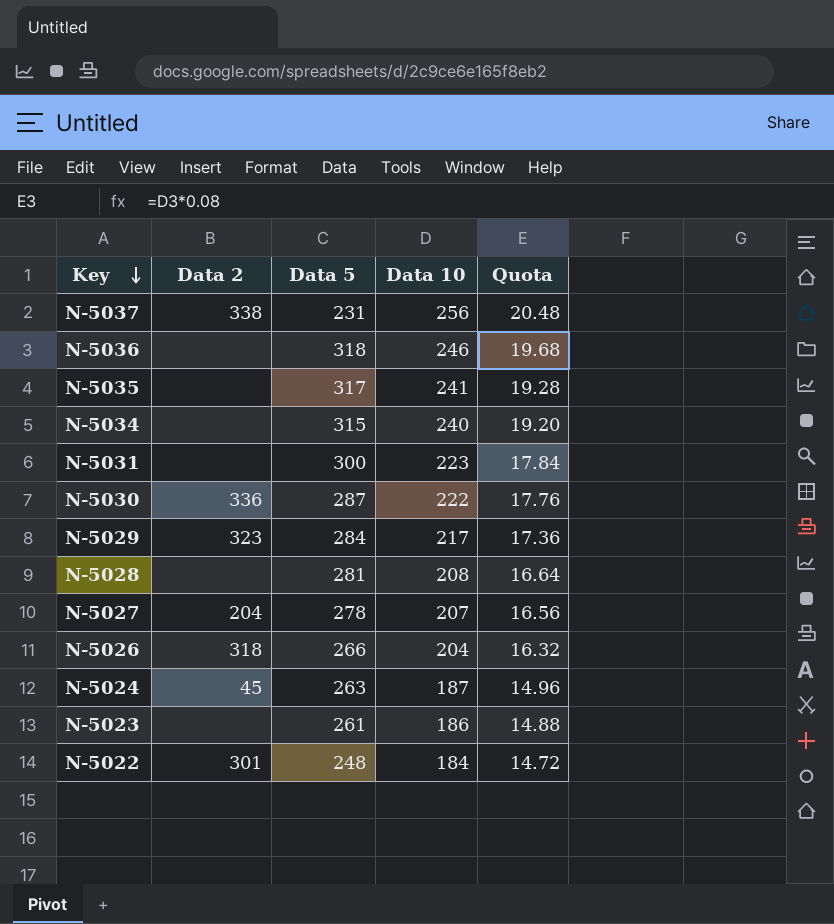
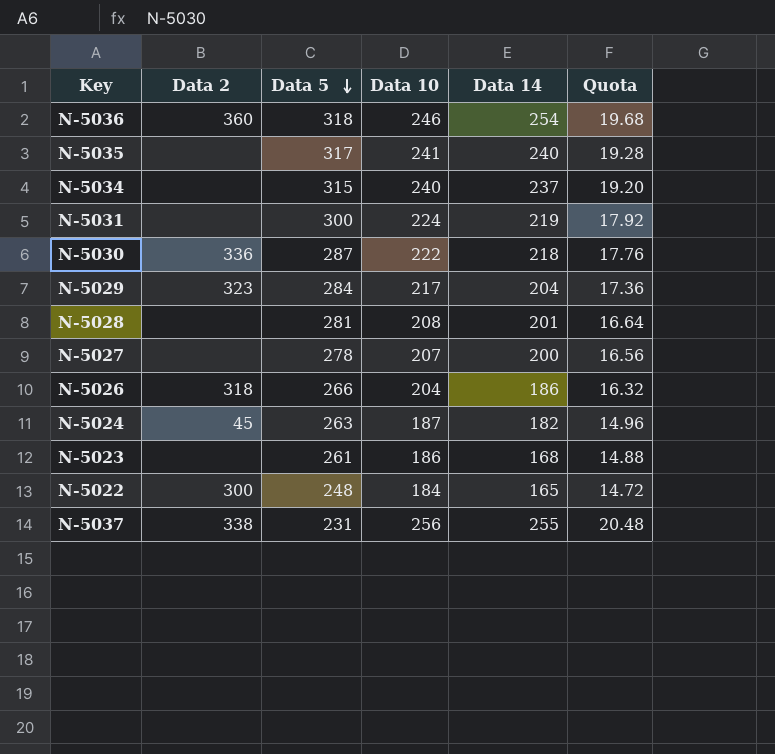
row order: Key descending -> Data 5 descending
column Data 14 | position: none -> 5
N-5036 | Data 2: none -> 360
N-5031 | Data 10: 223 -> 224
N-5031 | Quota: 17.84 -> 17.92
N-5027 | Data 2: 204 -> none
N-5022 | Data 2: 301 -> 300

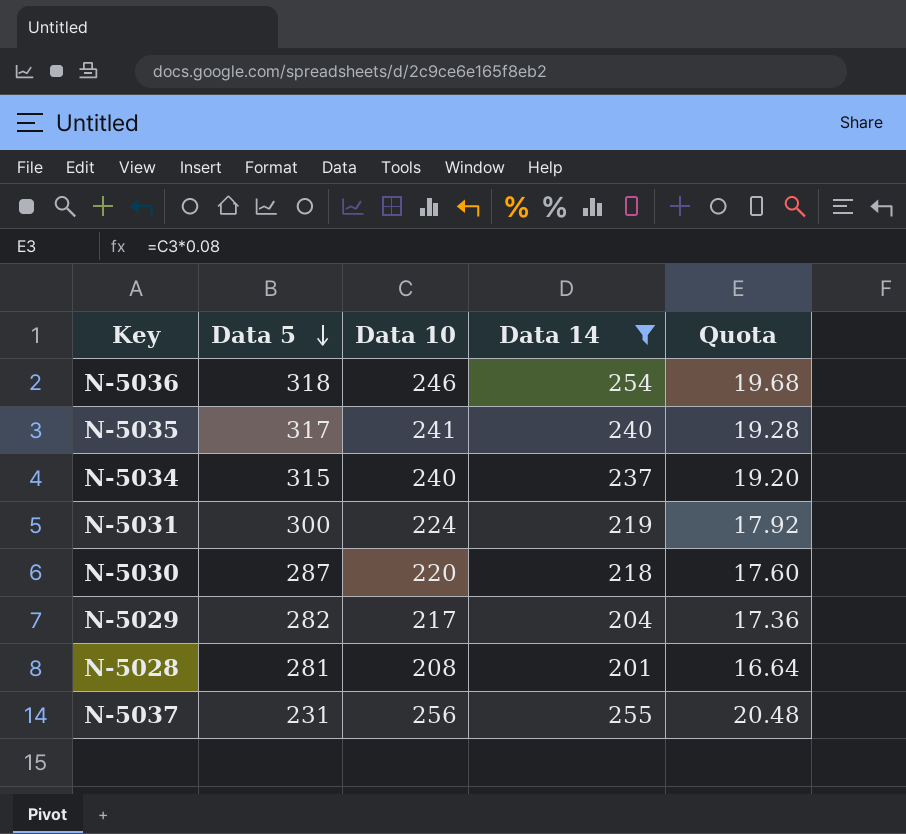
filter: none -> Data 14 >= 201
column Data 2 | position: 2 -> none
N-5030 | Data 10: 222 -> 220
N-5030 | Quota: 17.76 -> 17.60
N-5029 | Data 5: 284 -> 282

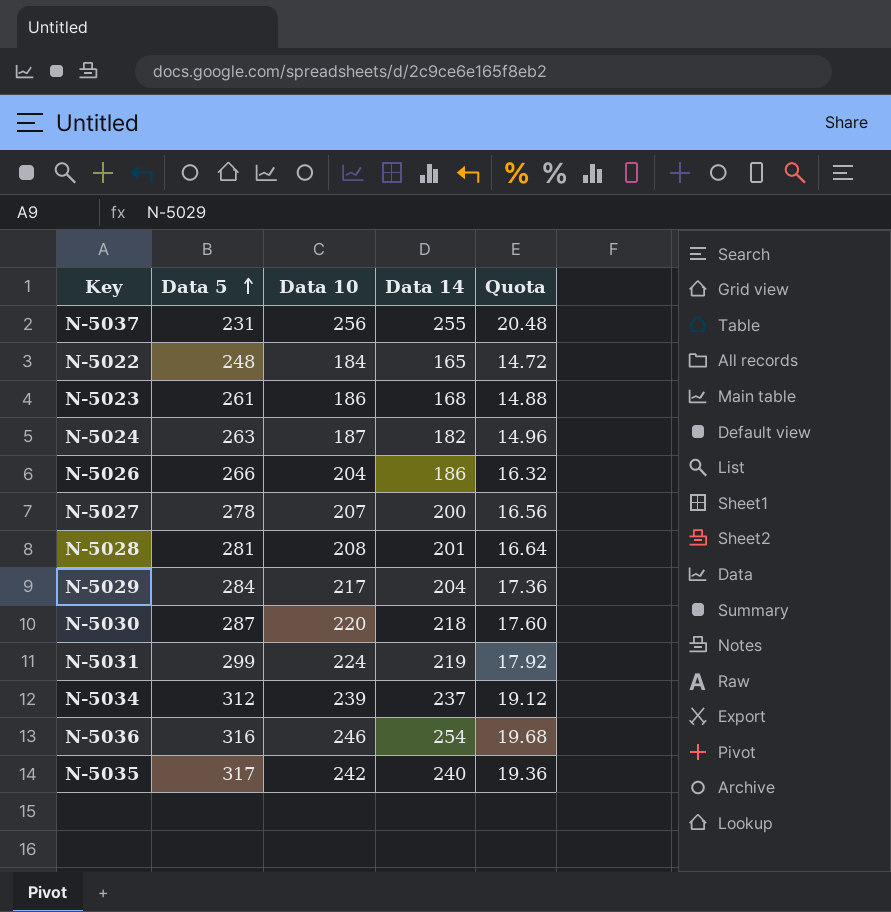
filter: Data 14 >= 201 -> none
row order: Data 5 descending -> Data 5 ascending
N-5029 | Data 5: 282 -> 284
N-5031 | Data 5: 300 -> 299
N-5034 | Data 5: 315 -> 312
N-5034 | Data 10: 240 -> 239
N-5034 | Quota: 19.20 -> 19.12
N-5036 | Data 5: 318 -> 316
N-5035 | Data 10: 241 -> 242
N-5035 | Quota: 19.28 -> 19.36

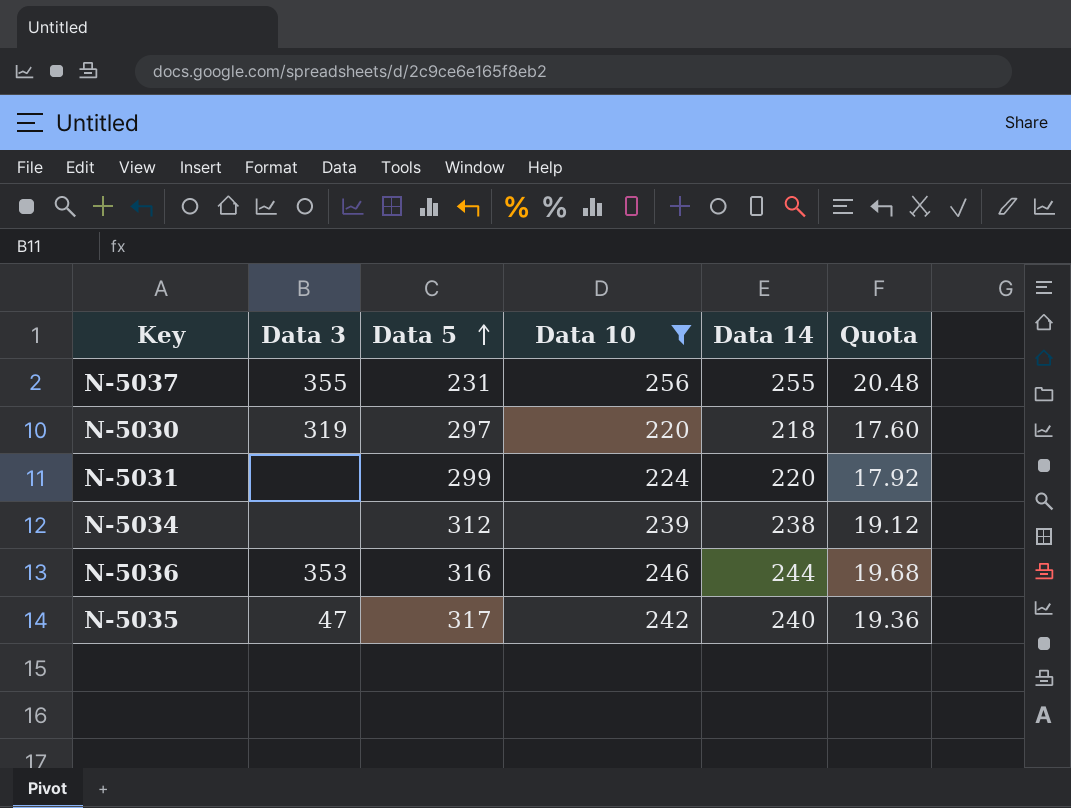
filter: none -> Data 10 >= 220
column Data 3 | position: none -> 2
N-5030 | Data 5: 287 -> 297
N-5031 | Data 14: 219 -> 220
N-5034 | Data 14: 237 -> 238
N-5036 | Data 14: 254 -> 244

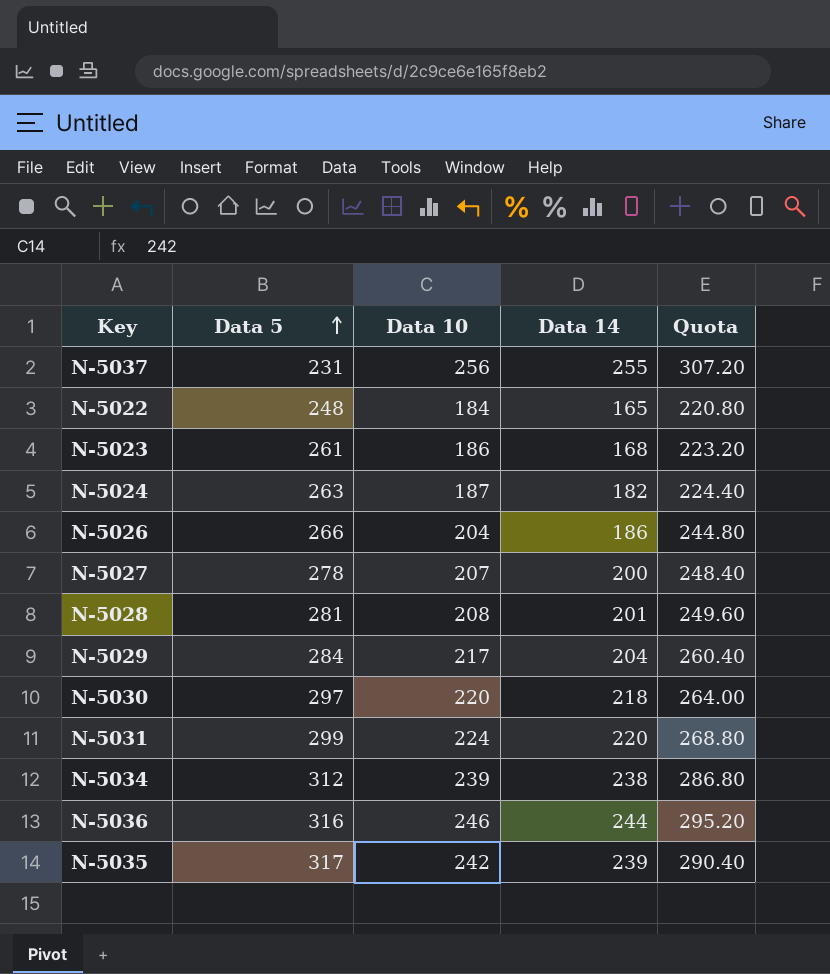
filter: Data 10 >= 220 -> none
column Data 3 | position: 2 -> none
column Quota | formula: [Data 10] * 0.08 -> [Data 10] * 1.2
N-5035 | Data 14: 240 -> 239

